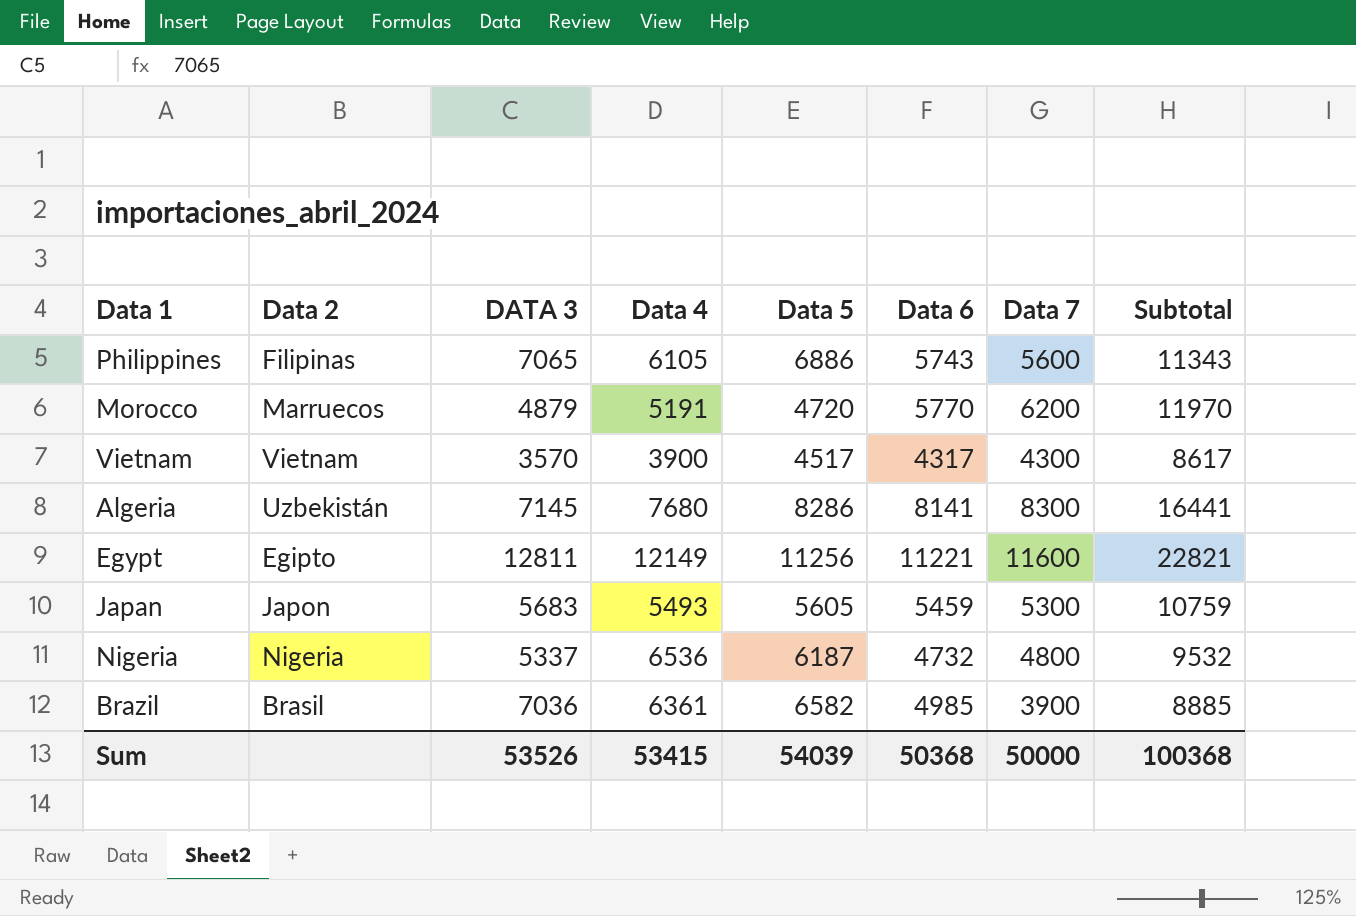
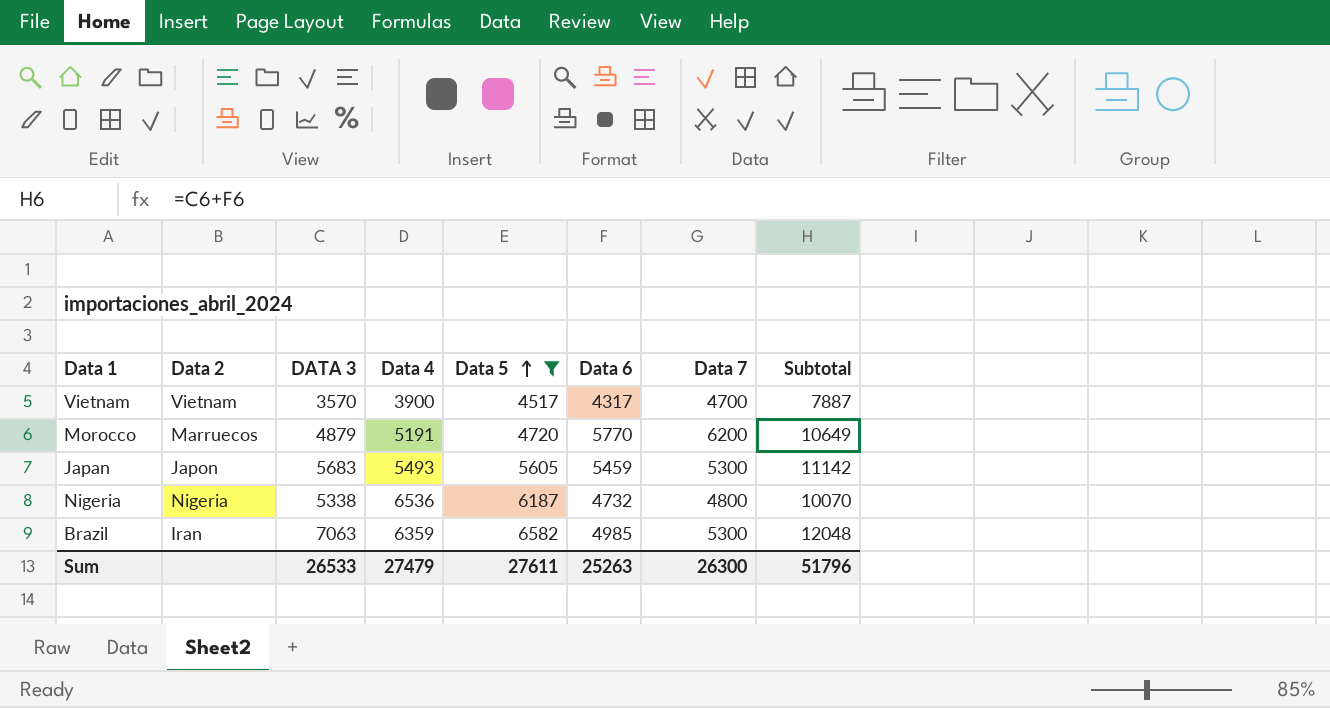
filter: none -> Data 5 <= 6582
row order: none -> Data 5 ascending
column Subtotal | formula: [Data 6] + [Data 7] -> [DATA 3] + [Data 6]
Vietnam | Data 7: 4300 -> 4700
Nigeria | DATA 3: 5337 -> 5338
Brazil | Data 2: Brasil -> Iran
Brazil | DATA 3: 7036 -> 7063
Brazil | Data 4: 6361 -> 6359
Brazil | Data 7: 3900 -> 5300
Sum | DATA 3: 53526 -> 26533
Sum | Data 4: 53415 -> 27479
Sum | Data 5: 54039 -> 27611
Sum | Data 6: 50368 -> 25263
Sum | Data 7: 50000 -> 26300
Sum | Subtotal: 100368 -> 51796

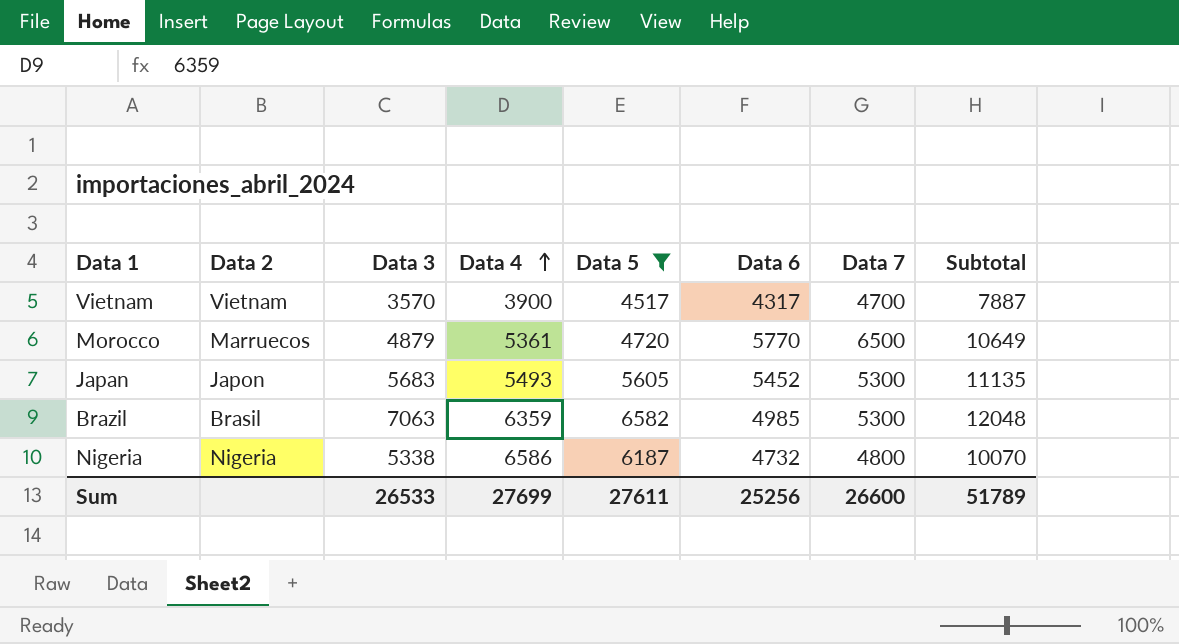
row order: Data 5 ascending -> Data 4 ascending
column name: DATA 3 -> Data 3
Morocco | Data 4: 5191 -> 5361
Morocco | Data 7: 6200 -> 6500
Japan | Data 6: 5459 -> 5452
Japan | Subtotal: 11142 -> 11135
Brazil | Data 2: Iran -> Brasil
Nigeria | Data 4: 6536 -> 6586
Sum | Data 4: 27479 -> 27699
Sum | Data 6: 25263 -> 25256
Sum | Data 7: 26300 -> 26600
Sum | Subtotal: 51796 -> 51789

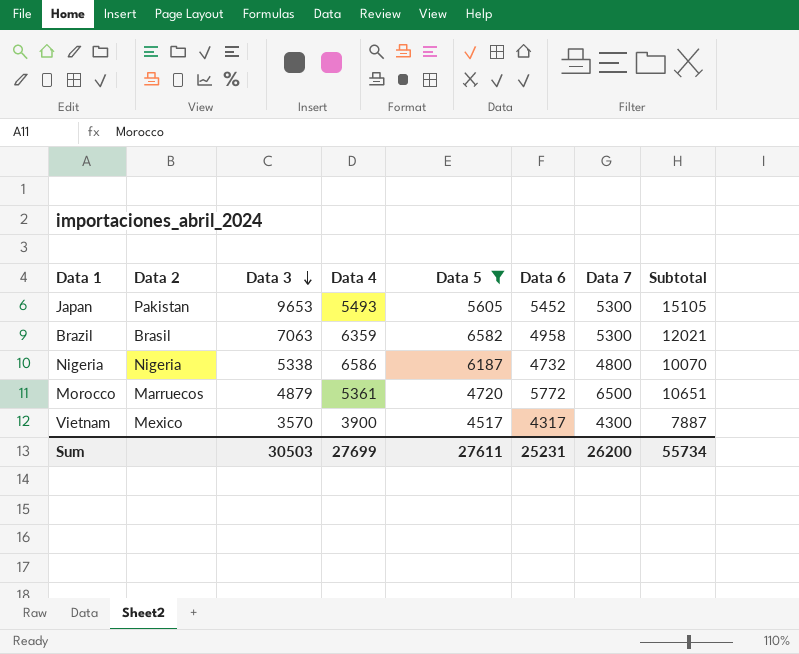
row order: Data 4 ascending -> Data 3 descending
Japan | Data 2: Japon -> Pakistan
Japan | Data 3: 5683 -> 9653
Japan | Subtotal: 11135 -> 15105
Brazil | Data 6: 4985 -> 4958
Brazil | Subtotal: 12048 -> 12021
Morocco | Data 6: 5770 -> 5772
Morocco | Subtotal: 10649 -> 10651
Vietnam | Data 2: Vietnam -> Mexico
Vietnam | Data 7: 4700 -> 4300
Sum | Data 3: 26533 -> 30503
Sum | Data 6: 25256 -> 25231
Sum | Data 7: 26600 -> 26200
Sum | Subtotal: 51789 -> 55734

